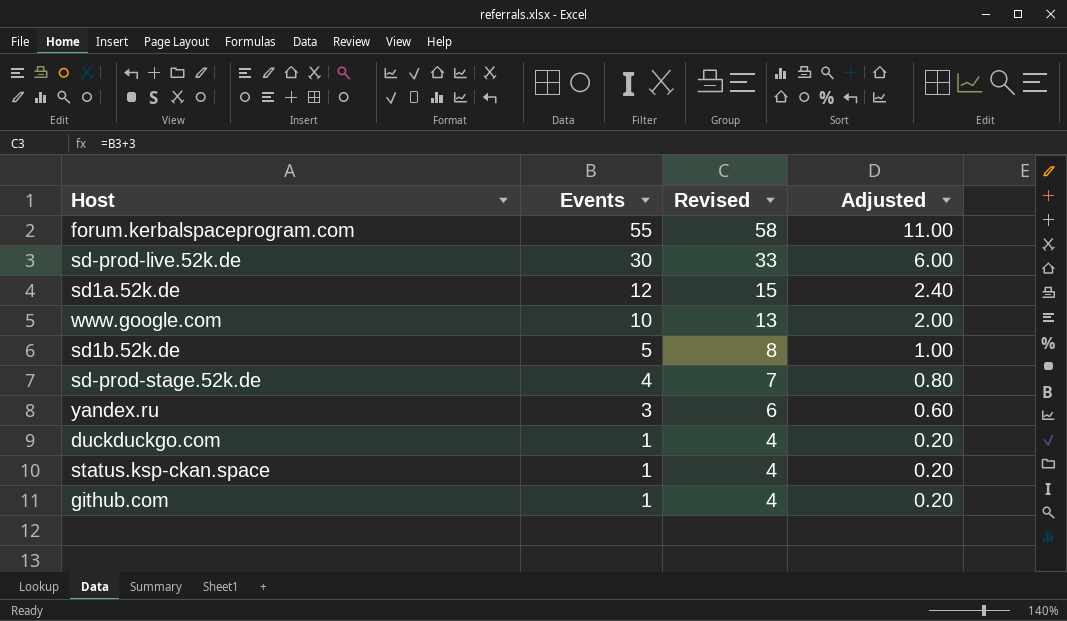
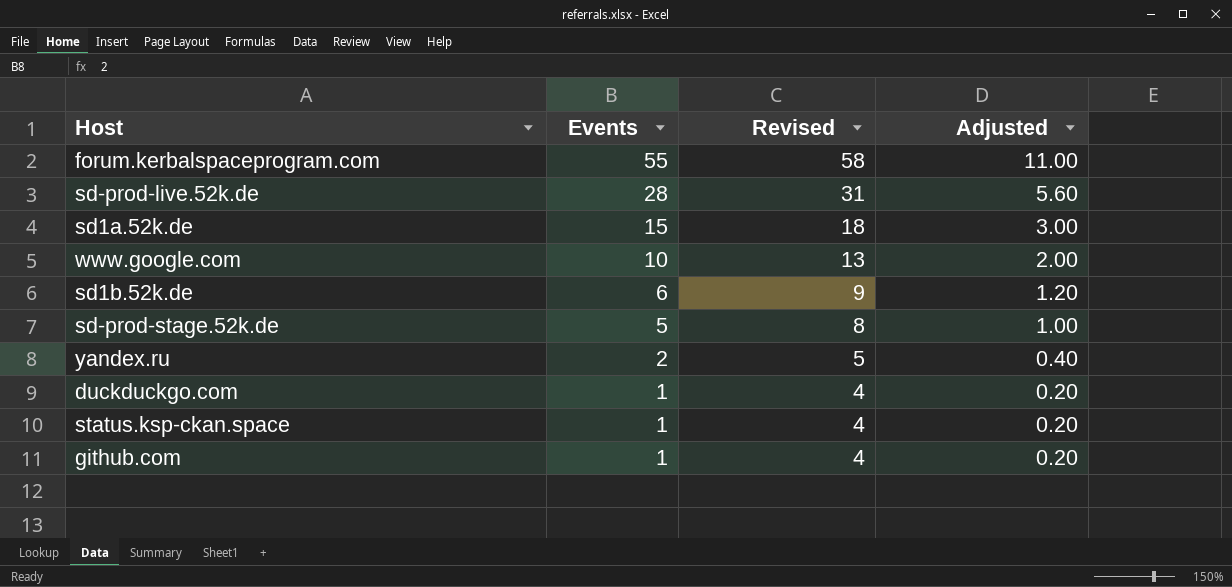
sd-prod-live.52k.de | Events: 30 -> 28
sd-prod-live.52k.de | Revised: 33 -> 31
sd-prod-live.52k.de | Adjusted: 6.00 -> 5.60
sd1a.52k.de | Events: 12 -> 15
sd1a.52k.de | Revised: 15 -> 18
sd1a.52k.de | Adjusted: 2.40 -> 3.00
sd1b.52k.de | Events: 5 -> 6
sd1b.52k.de | Revised: 8 -> 9
sd1b.52k.de | Adjusted: 1.00 -> 1.20
sd-prod-stage.52k.de | Events: 4 -> 5
sd-prod-stage.52k.de | Revised: 7 -> 8
sd-prod-stage.52k.de | Adjusted: 0.80 -> 1.00
yandex.ru | Events: 3 -> 2
yandex.ru | Revised: 6 -> 5
yandex.ru | Adjusted: 0.60 -> 0.40

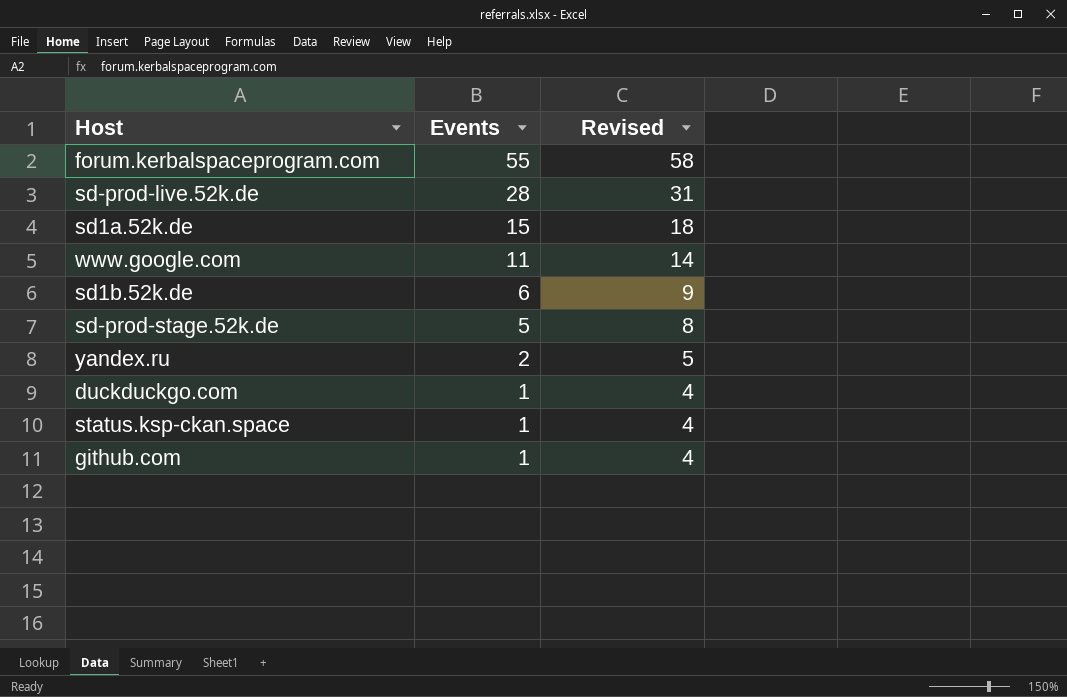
column Adjusted | formula: [Events] * 0.2 -> none
www.google.com | Events: 10 -> 11
www.google.com | Revised: 13 -> 14

